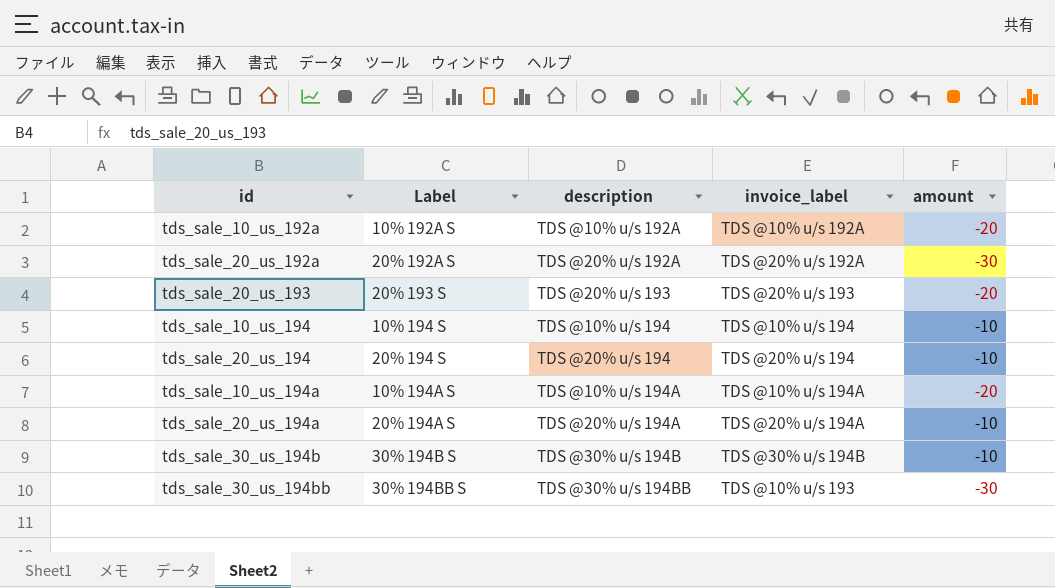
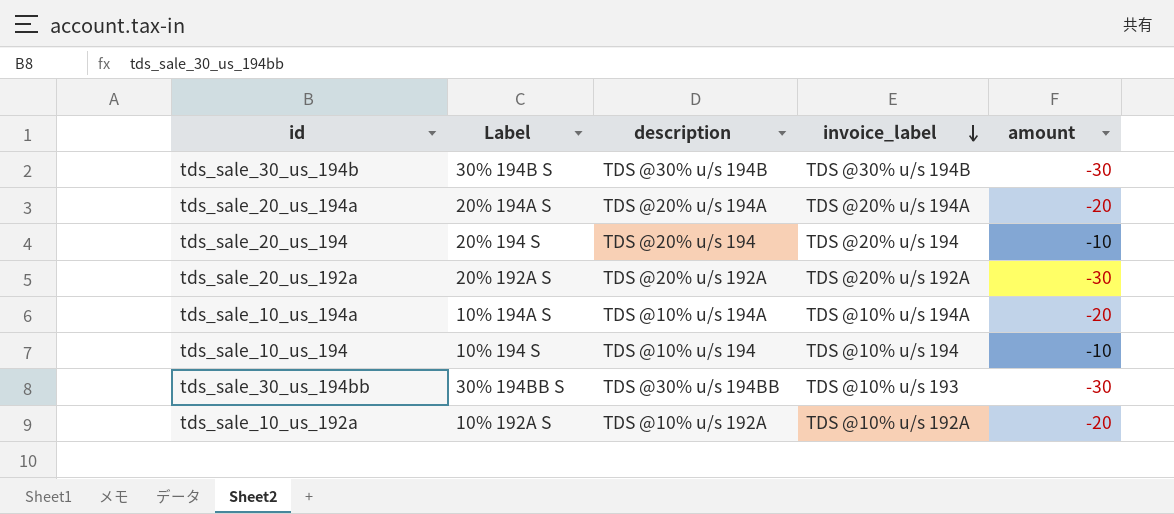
row order: none -> invoice_label descending
row tds_sale_20_us_193: 20% 193 S | TDS @20% u/s 193 | TDS @20% u/s 193 | -20 -> none
tds_sale_30_us_194b | amount: -10 -> -30
tds_sale_20_us_194a | amount: -10 -> -20

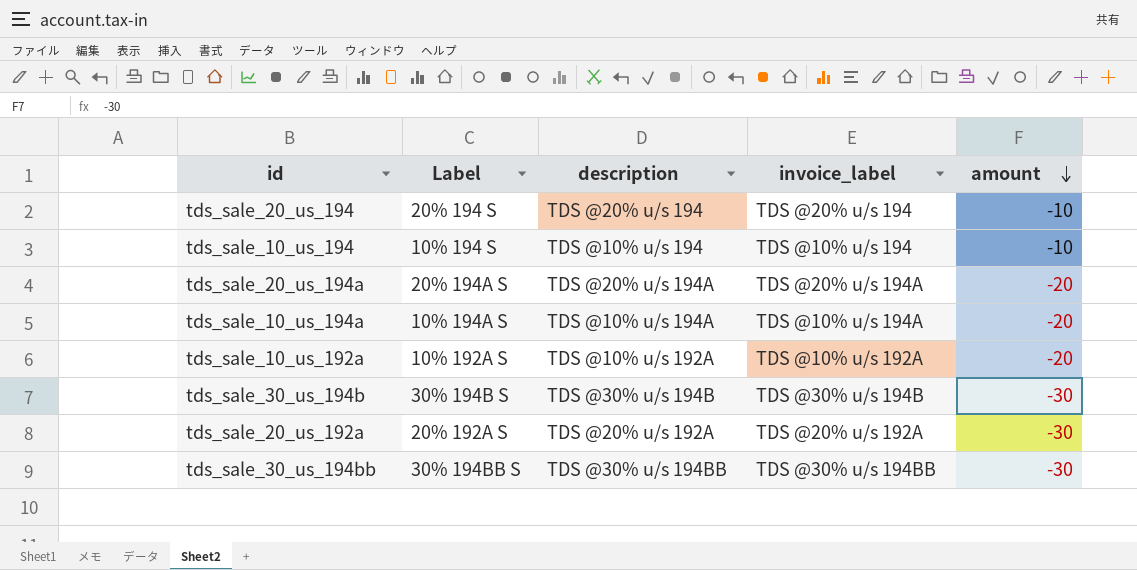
row order: invoice_label descending -> amount descending
tds_sale_30_us_194bb | invoice_label: TDS @10% u/s 193 -> TDS @30% u/s 194BB

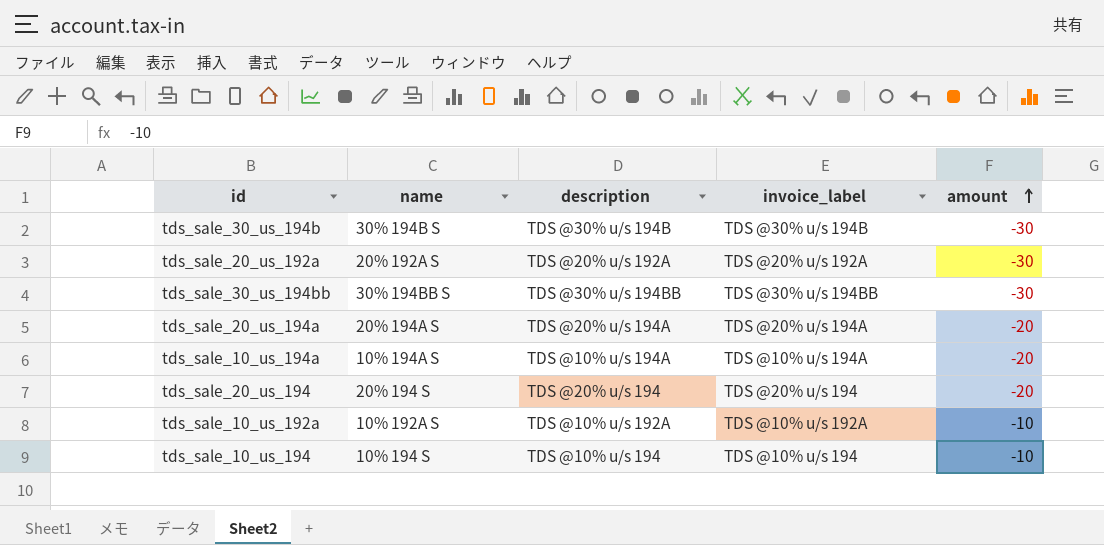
row order: amount descending -> amount ascending
column name: Label -> name
tds_sale_20_us_194 | amount: -10 -> -20
tds_sale_10_us_192a | amount: -20 -> -10

